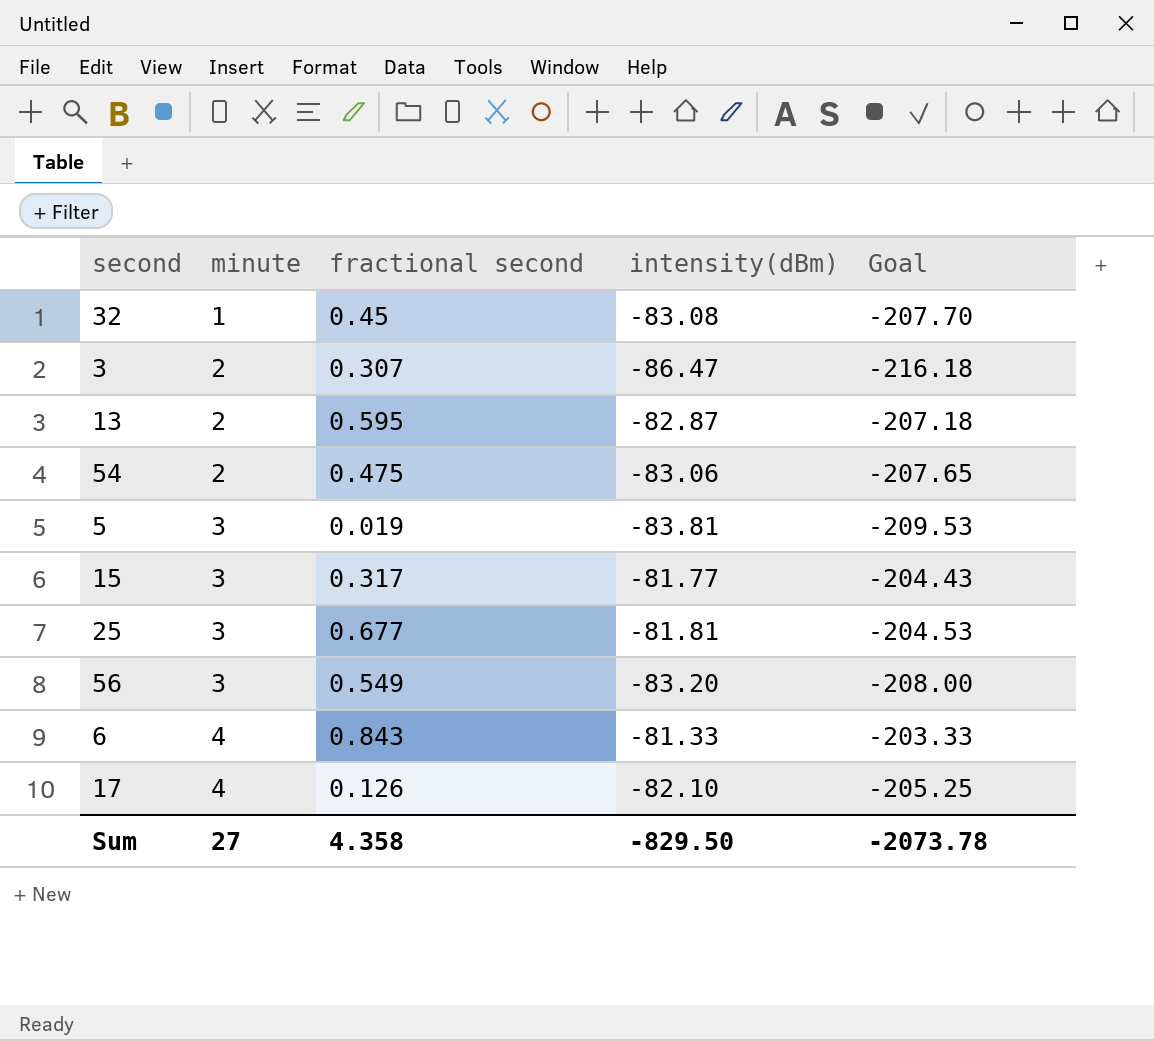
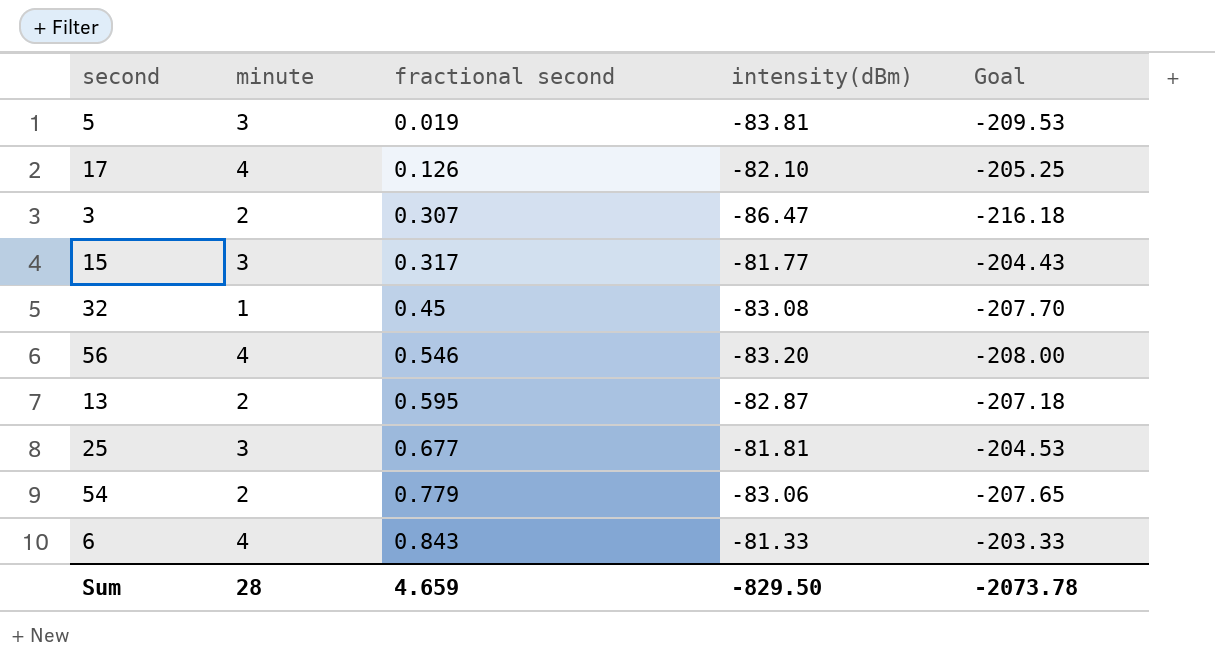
row order: minute ascending -> fractional second ascending
56 | minute: 3 -> 4
56 | fractional second: 0.549 -> 0.546
54 | fractional second: 0.475 -> 0.779
Sum | minute: 27 -> 28
Sum | fractional second: 4.358 -> 4.659

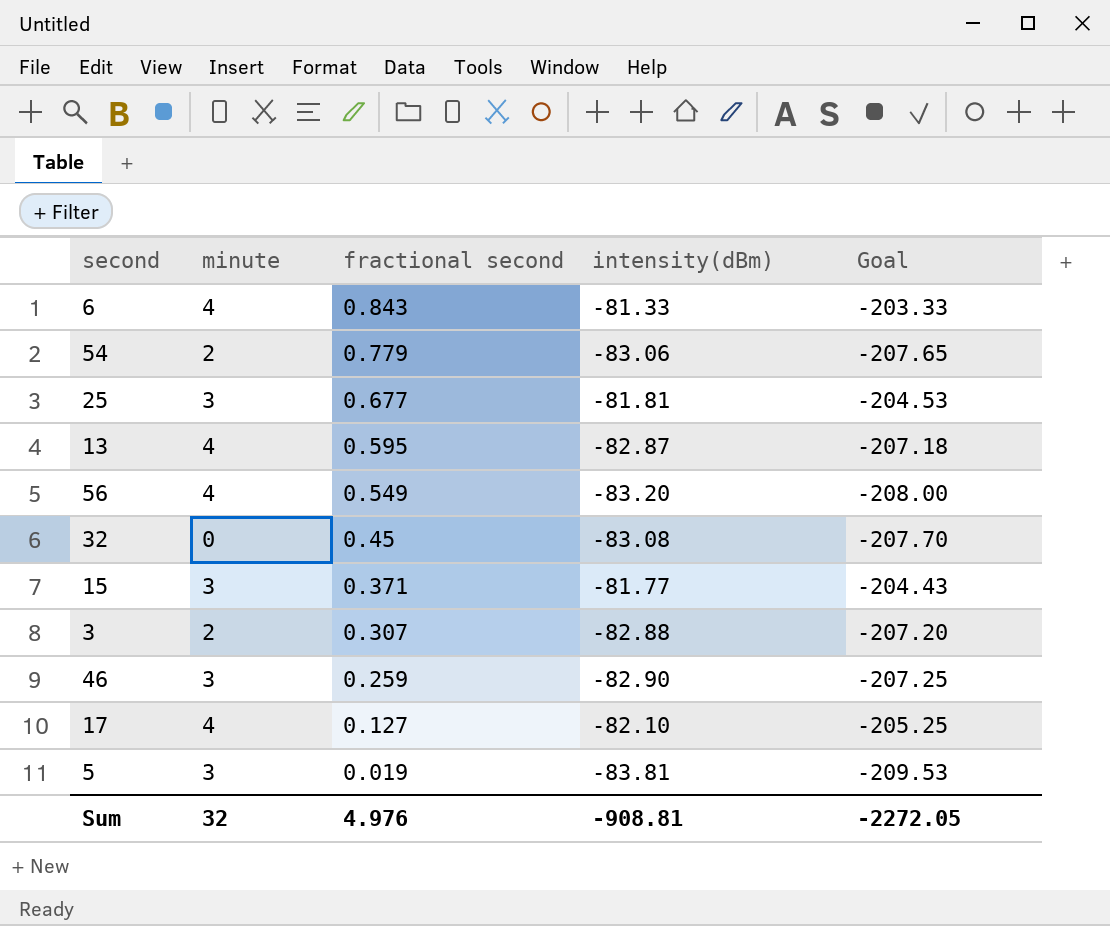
row order: fractional second ascending -> fractional second descending
13 | minute: 2 -> 4
56 | fractional second: 0.546 -> 0.549
32 | minute: 1 -> 0
15 | fractional second: 0.317 -> 0.371
3 | intensity(dBm): -86.47 -> -82.88
3 | Goal: -216.18 -> -207.20
row 46: none -> 3 | 0.259 | -82.90 | -207.25
17 | fractional second: 0.126 -> 0.127
Sum | minute: 28 -> 32
Sum | fractional second: 4.659 -> 4.976
Sum | intensity(dBm): -829.50 -> -908.81
Sum | Goal: -2073.78 -> -2272.05

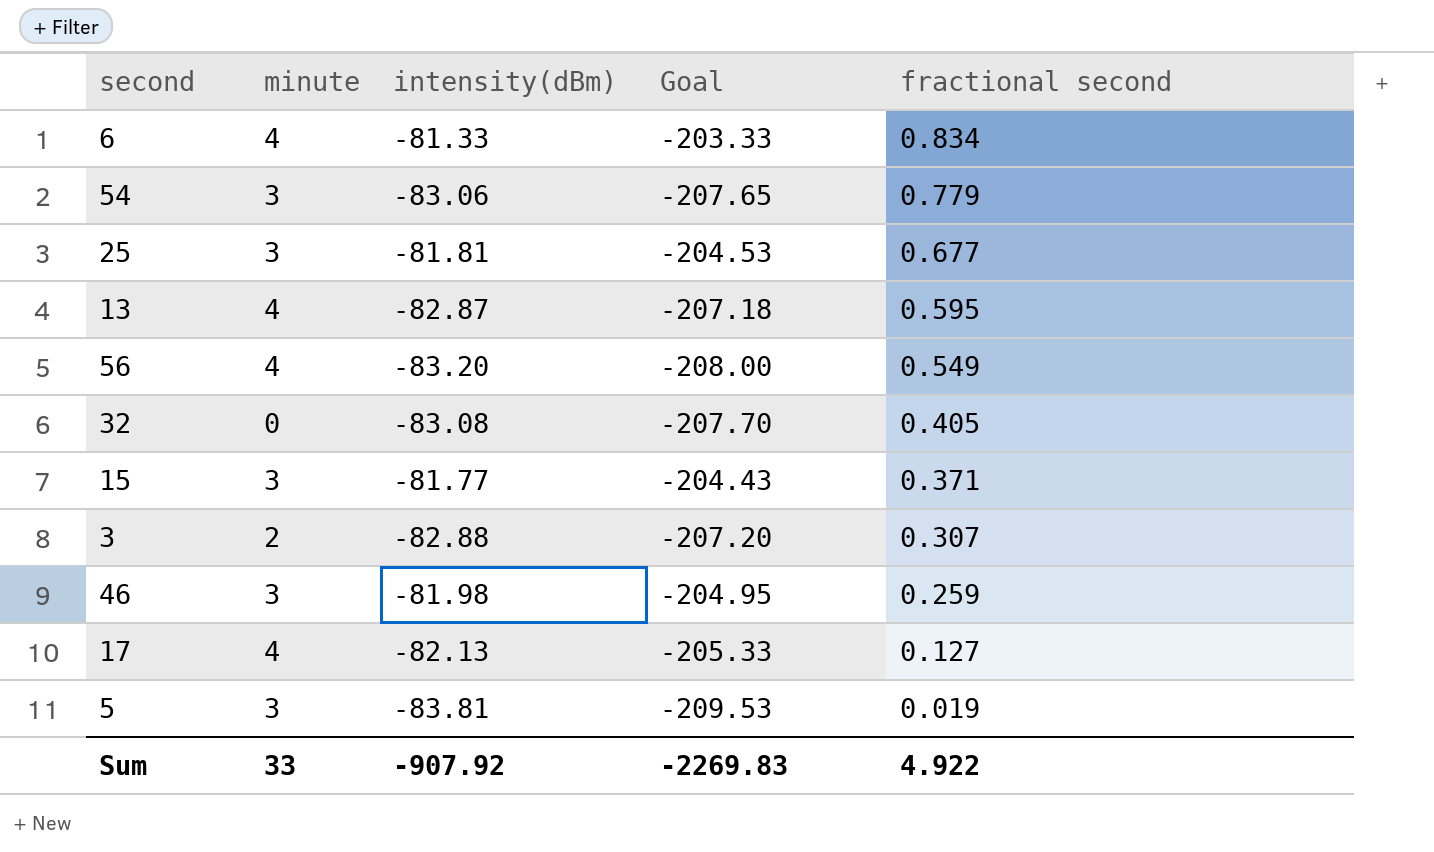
column fractional second | position: 3 -> 5
6 | fractional second: 0.843 -> 0.834
54 | minute: 2 -> 3
32 | fractional second: 0.45 -> 0.405
46 | intensity(dBm): -82.90 -> -81.98
46 | Goal: -207.25 -> -204.95
17 | intensity(dBm): -82.10 -> -82.13
17 | Goal: -205.25 -> -205.33
Sum | minute: 32 -> 33
Sum | intensity(dBm): -908.81 -> -907.92
Sum | Goal: -2272.05 -> -2269.83
Sum | fractional second: 4.976 -> 4.922

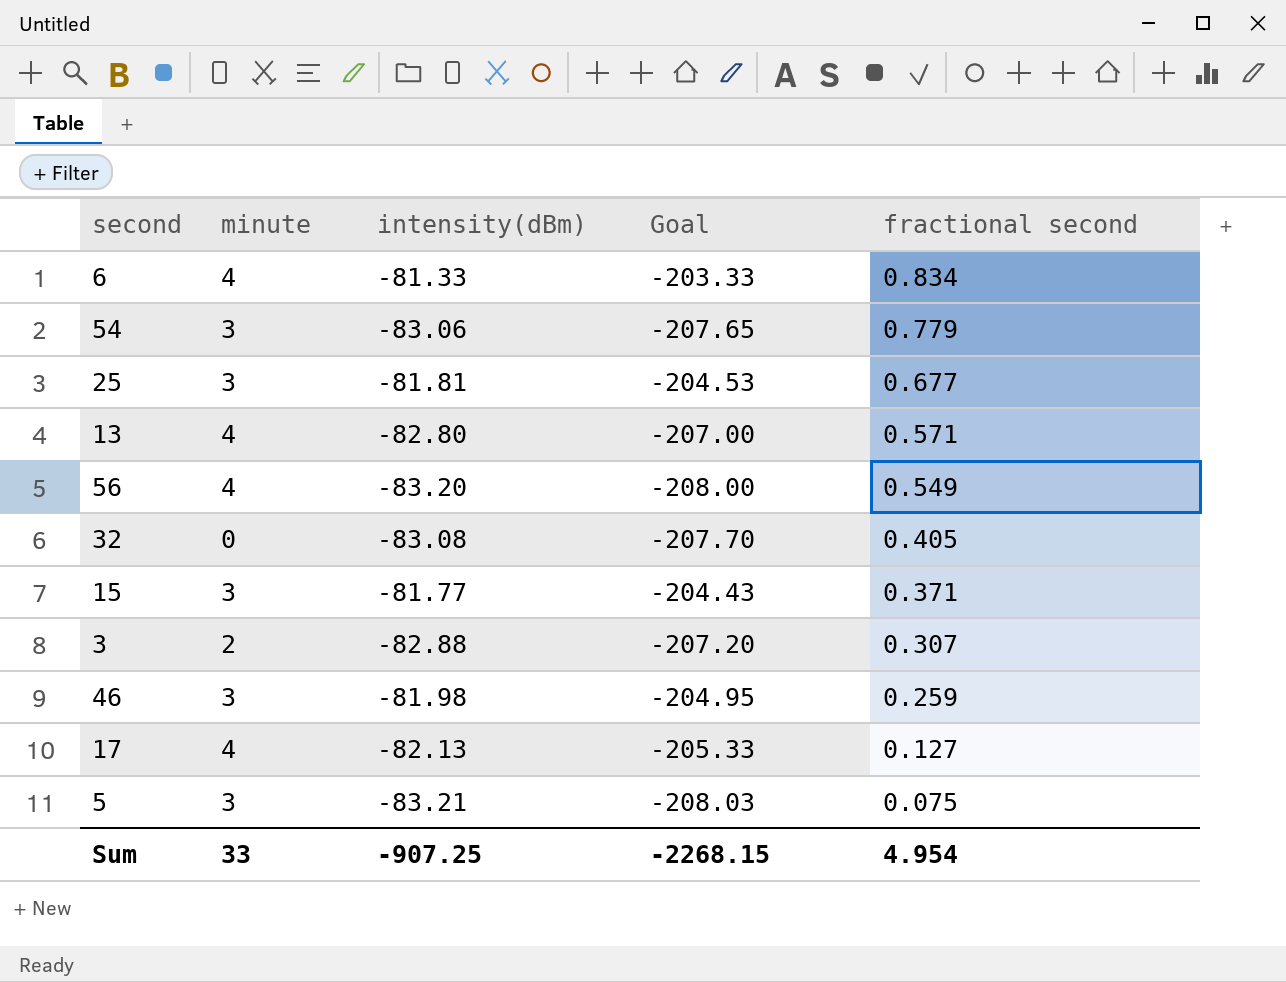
13 | intensity(dBm): -82.87 -> -82.80
13 | Goal: -207.18 -> -207.00
13 | fractional second: 0.595 -> 0.571
5 | intensity(dBm): -83.81 -> -83.21
5 | Goal: -209.53 -> -208.03
5 | fractional second: 0.019 -> 0.075
Sum | intensity(dBm): -907.92 -> -907.25
Sum | Goal: -2269.83 -> -2268.15
Sum | fractional second: 4.922 -> 4.954

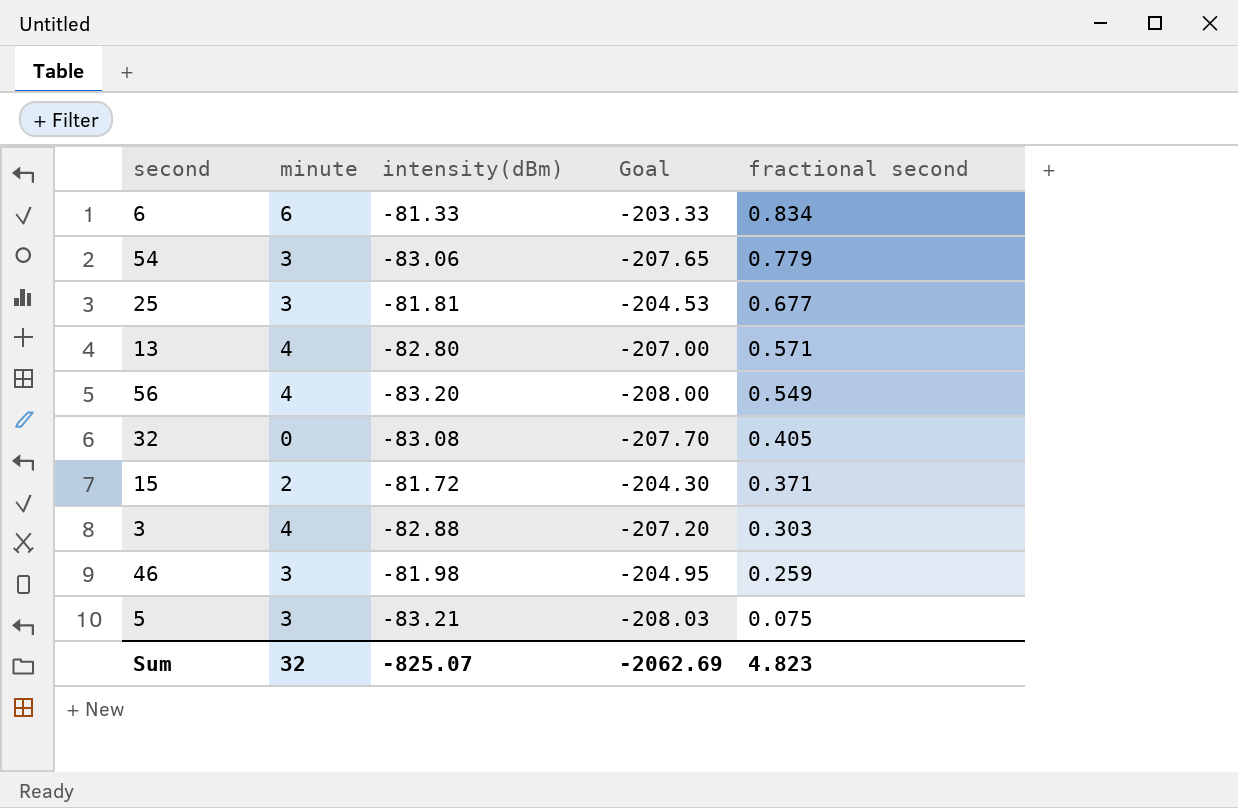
row 17: 4 | -82.13 | -205.33 | 0.127 -> none
6 | minute: 4 -> 6
15 | minute: 3 -> 2
15 | intensity(dBm): -81.77 -> -81.72
15 | Goal: -204.43 -> -204.30
3 | minute: 2 -> 4
3 | fractional second: 0.307 -> 0.303
Sum | minute: 33 -> 32
Sum | intensity(dBm): -907.25 -> -825.07
Sum | Goal: -2268.15 -> -2062.69
Sum | fractional second: 4.954 -> 4.823

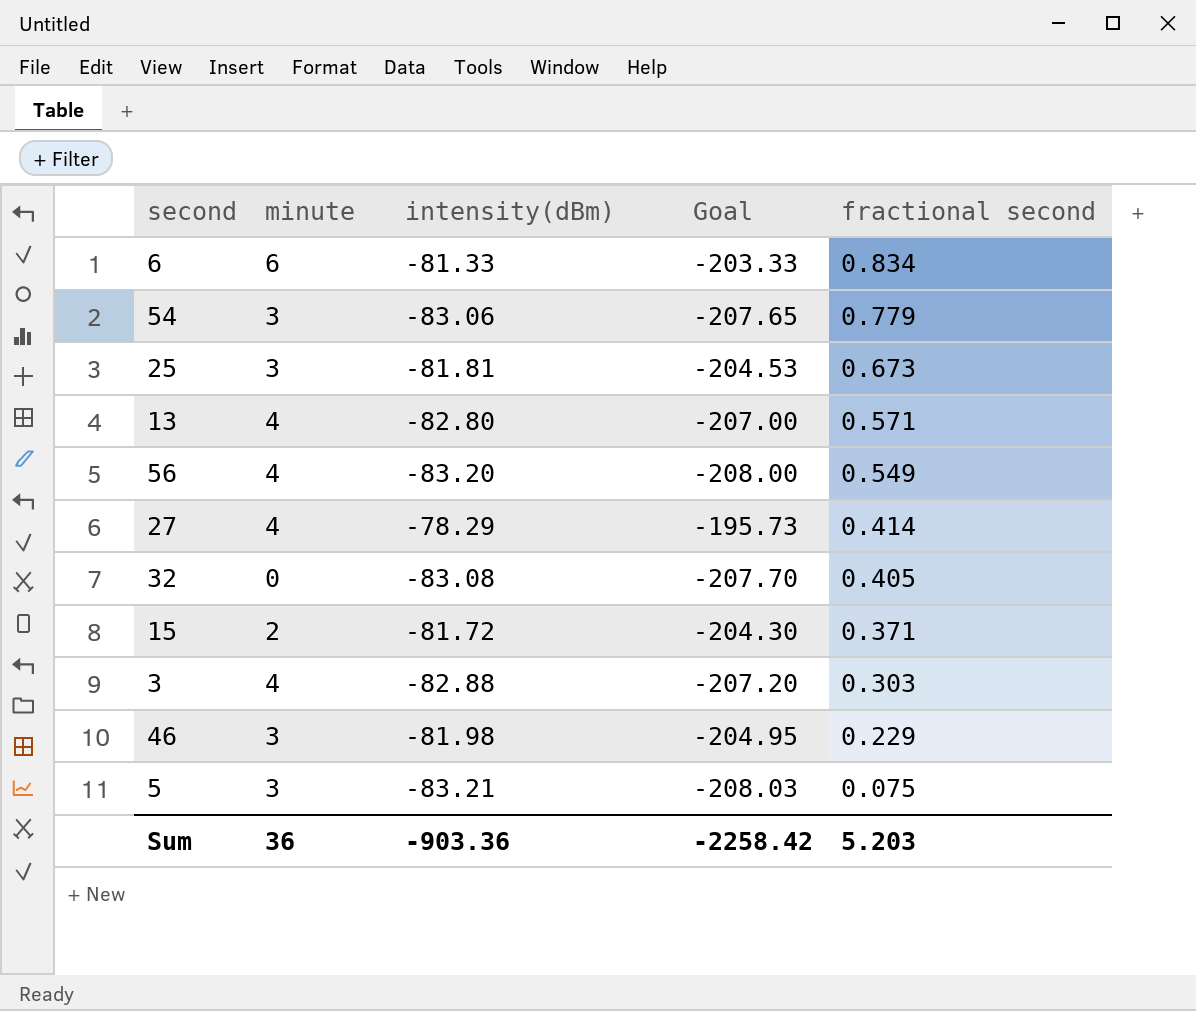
25 | fractional second: 0.677 -> 0.673
row 27: none -> 4 | -78.29 | -195.73 | 0.414
46 | fractional second: 0.259 -> 0.229
Sum | minute: 32 -> 36
Sum | intensity(dBm): -825.07 -> -903.36
Sum | Goal: -2062.69 -> -2258.42
Sum | fractional second: 4.823 -> 5.203

